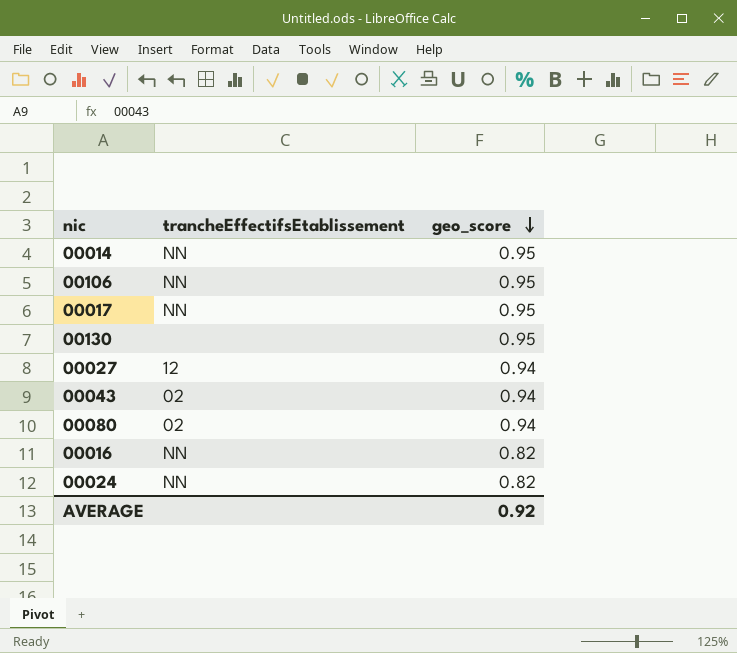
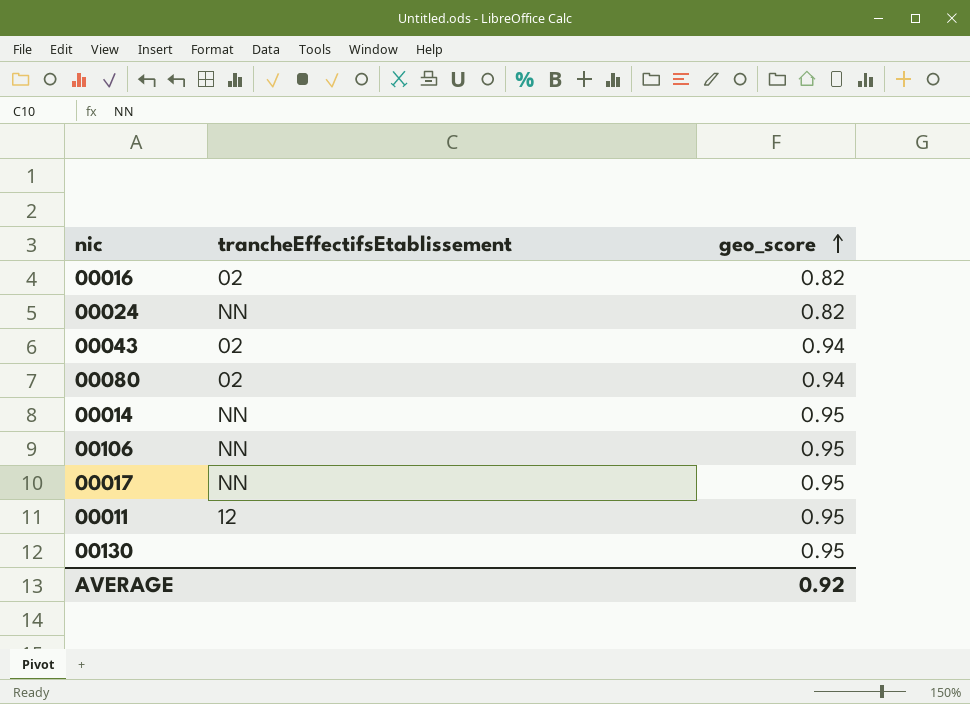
row order: geo_score descending -> geo_score ascending
row 00027: 12 | 0.94 -> none
00016 | trancheEffectifsEtablissement: NN -> 02
row 00011: none -> 12 | 0.95

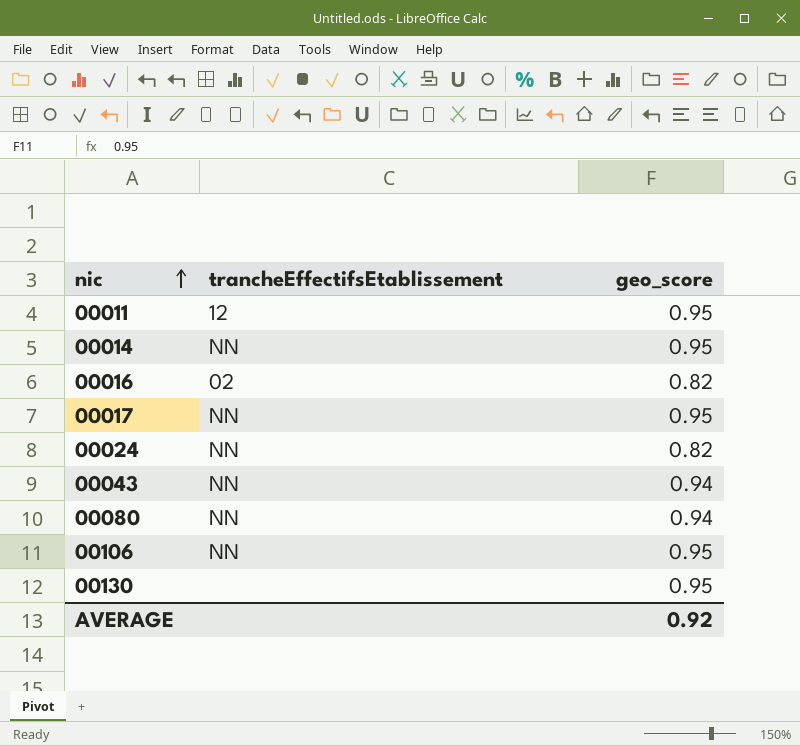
row order: geo_score ascending -> nic ascending
00043 | trancheEffectifsEtablissement: 02 -> NN
00080 | trancheEffectifsEtablissement: 02 -> NN

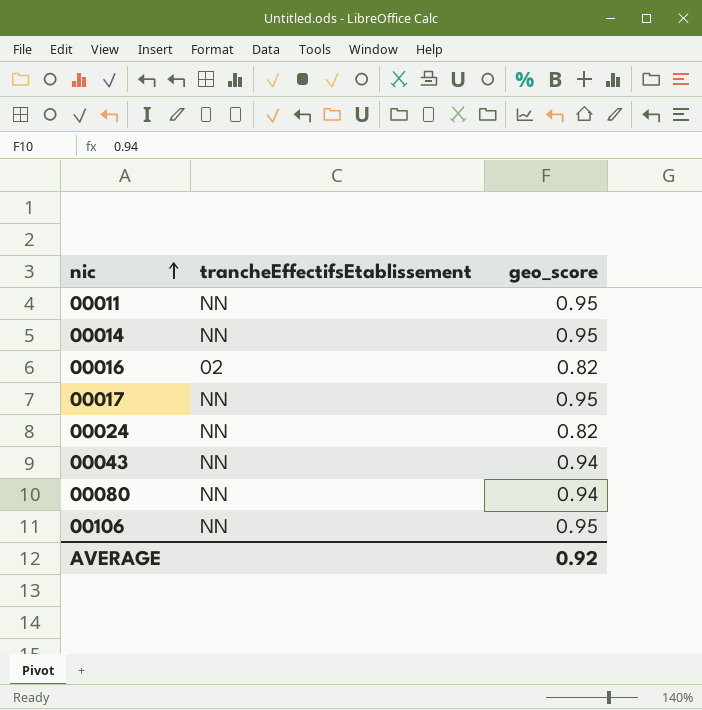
row 00130: none | 0.95 -> none
00011 | trancheEffectifsEtablissement: 12 -> NN

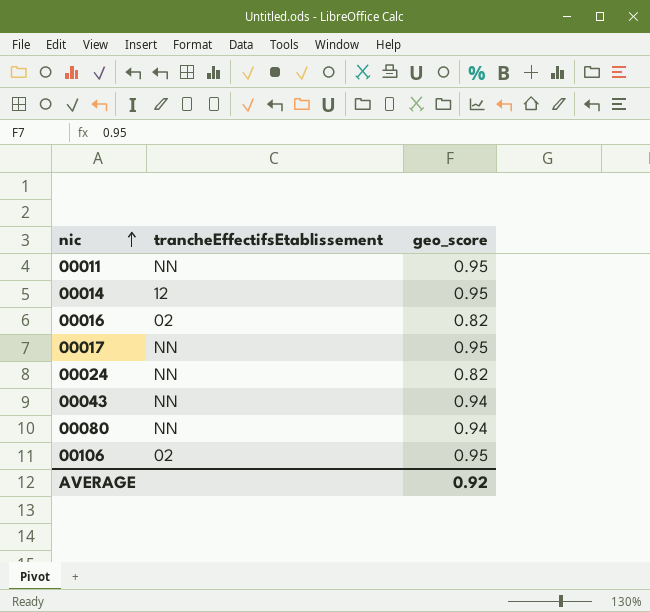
00014 | trancheEffectifsEtablissement: NN -> 12
00106 | trancheEffectifsEtablissement: NN -> 02

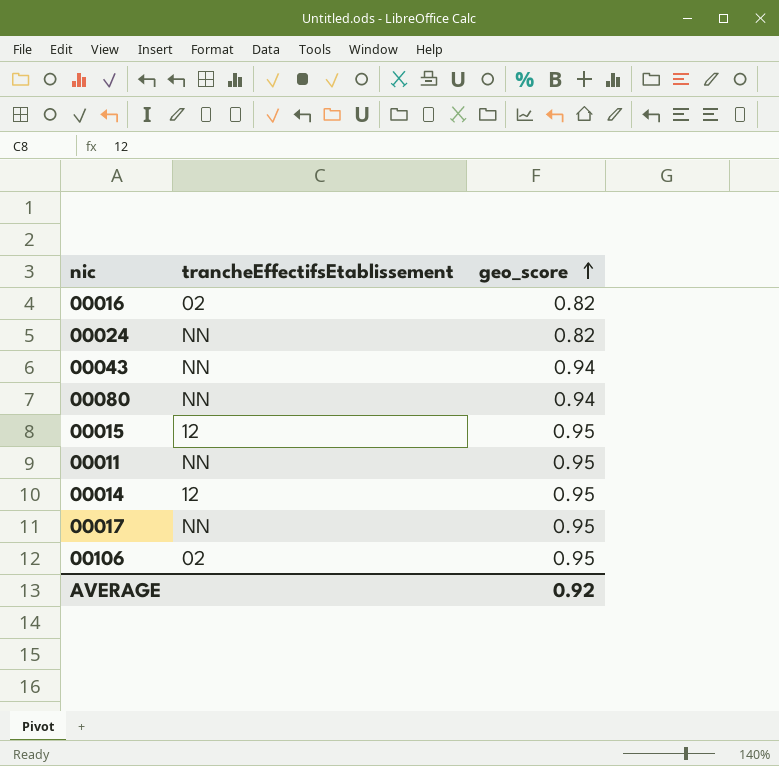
row order: nic ascending -> geo_score ascending
row 00015: none -> 12 | 0.95

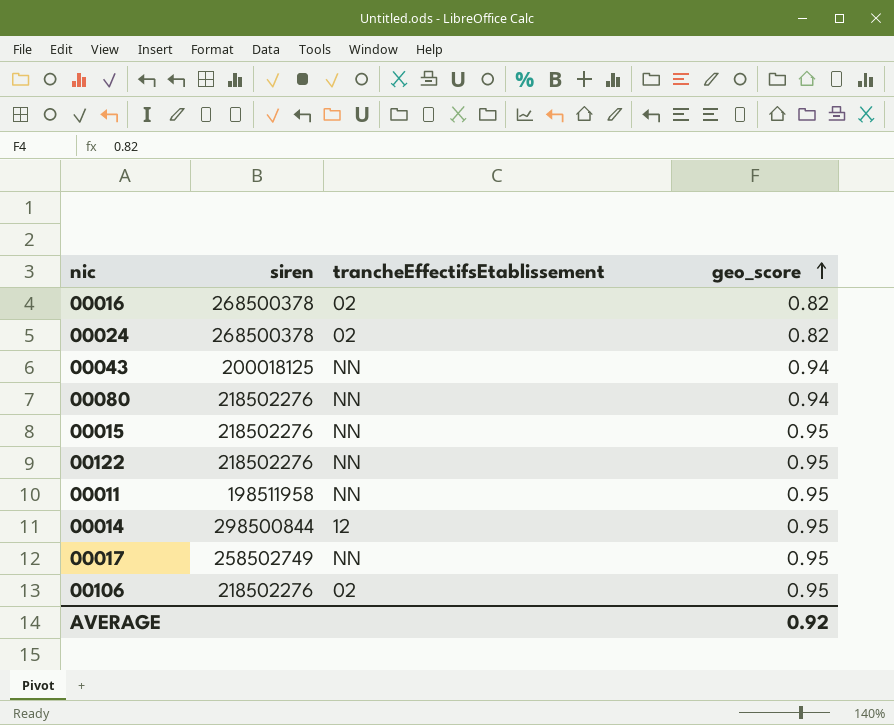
column siren | position: none -> 2
00024 | trancheEffectifsEtablissement: NN -> 02
00015 | trancheEffectifsEtablissement: 12 -> NN
row 00122: none -> 218502276 | NN | 0.95

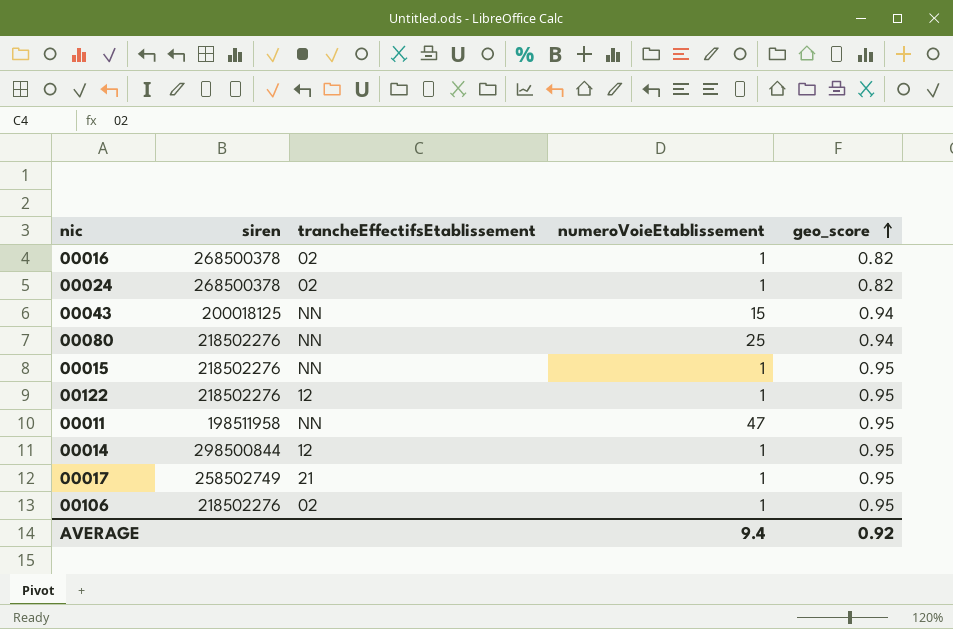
column numeroVoieEtablissement | position: none -> 4
00122 | trancheEffectifsEtablissement: NN -> 12
00017 | trancheEffectifsEtablissement: NN -> 21

